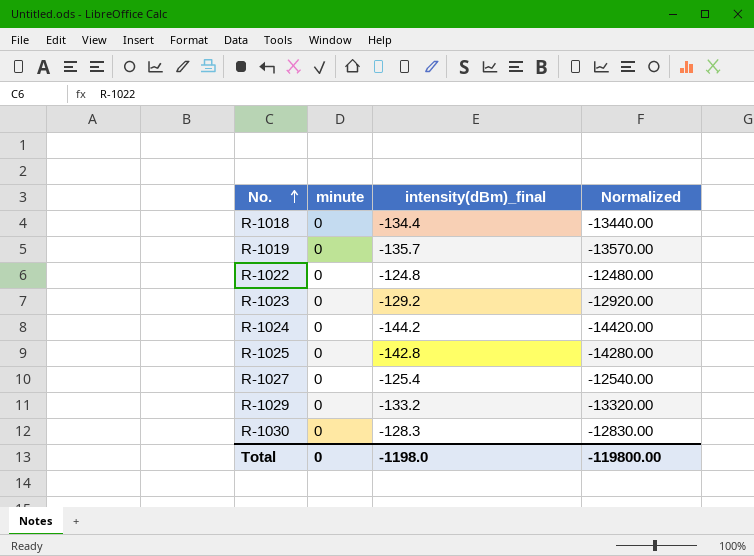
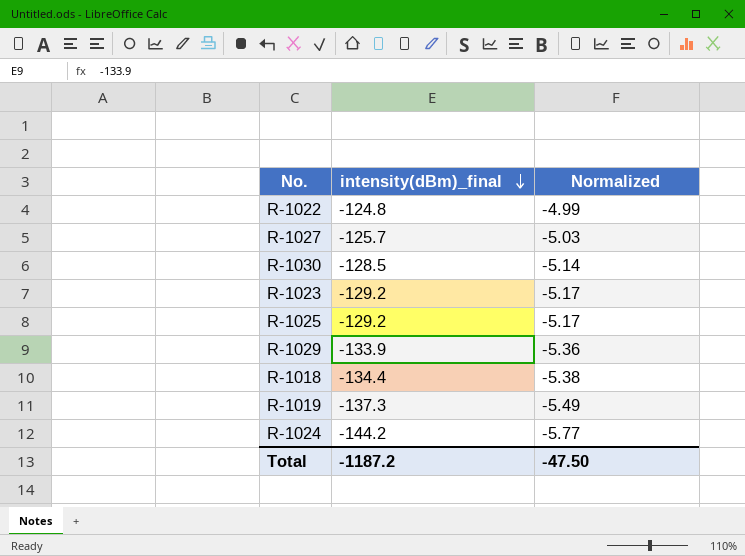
row order: No. ascending -> intensity(dBm)_final descending
column minute | position: 2 -> none
column Normalized | formula: [intensity(dBm)_final] * 100 -> [intensity(dBm)_final] * 0.04
R-1027 | intensity(dBm)_final: -125.4 -> -125.7
R-1030 | intensity(dBm)_final: -128.3 -> -128.5
R-1025 | intensity(dBm)_final: -142.8 -> -129.2
R-1029 | intensity(dBm)_final: -133.2 -> -133.9
R-1019 | intensity(dBm)_final: -135.7 -> -137.3
Total | intensity(dBm)_final: -1198.0 -> -1187.2
Total | Normalized: -119800.00 -> -47.50

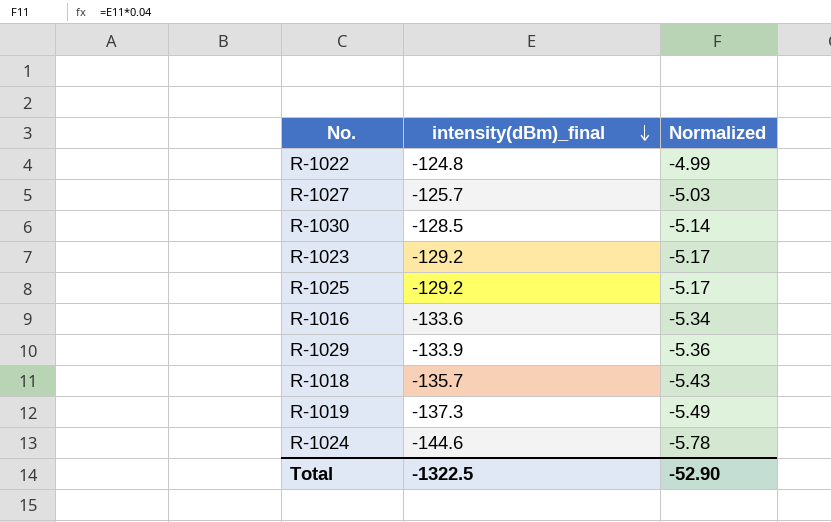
row R-1016: none -> -133.6 | -5.34
R-1018 | intensity(dBm)_final: -134.4 -> -135.7
R-1018 | Normalized: -5.38 -> -5.43
R-1024 | intensity(dBm)_final: -144.2 -> -144.6
R-1024 | Normalized: -5.77 -> -5.78
Total | intensity(dBm)_final: -1187.2 -> -1322.5
Total | Normalized: -47.50 -> -52.90

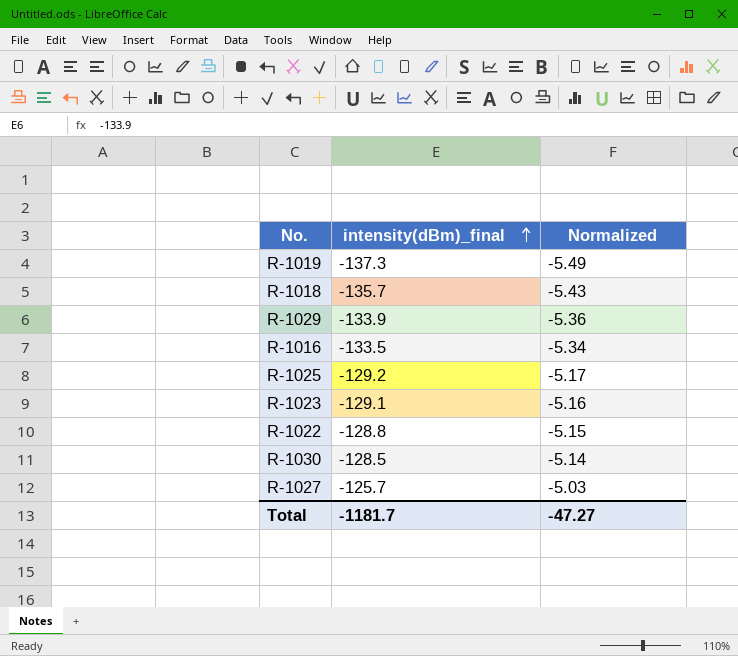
row order: intensity(dBm)_final descending -> intensity(dBm)_final ascending
row R-1024: -144.6 | -5.78 -> none
R-1016 | intensity(dBm)_final: -133.6 -> -133.5
R-1023 | intensity(dBm)_final: -129.2 -> -129.1
R-1023 | Normalized: -5.17 -> -5.16
R-1022 | intensity(dBm)_final: -124.8 -> -128.8
R-1022 | Normalized: -4.99 -> -5.15
Total | intensity(dBm)_final: -1322.5 -> -1181.7
Total | Normalized: -52.90 -> -47.27

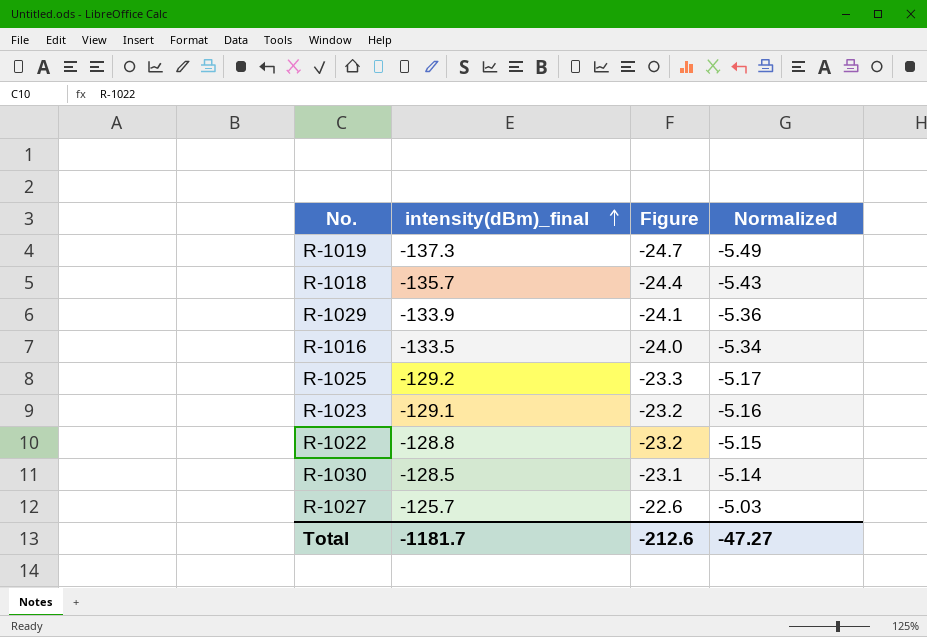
column Figure | formula: none -> [intensity(dBm)_final] * 0.18

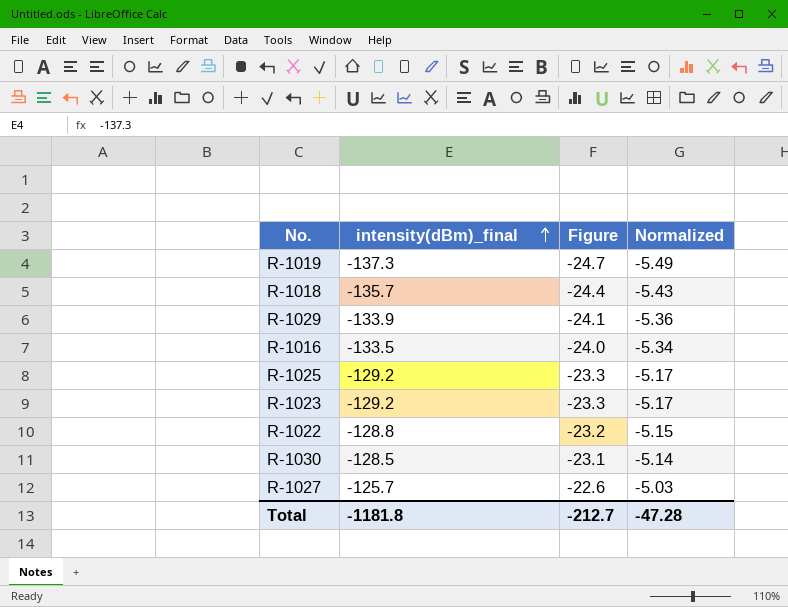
R-1023 | intensity(dBm)_final: -129.1 -> -129.2
R-1023 | Figure: -23.2 -> -23.3
R-1023 | Normalized: -5.16 -> -5.17
Total | intensity(dBm)_final: -1181.7 -> -1181.8
Total | Figure: -212.6 -> -212.7
Total | Normalized: -47.27 -> -47.28

